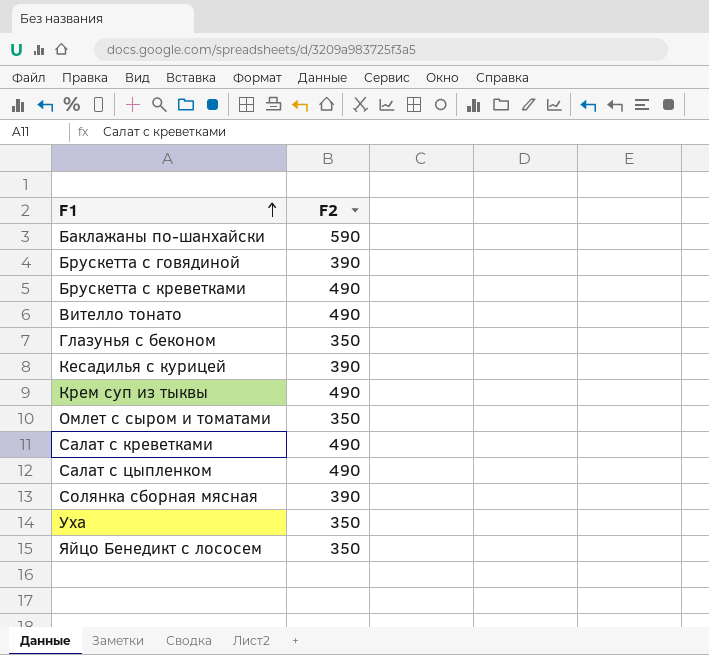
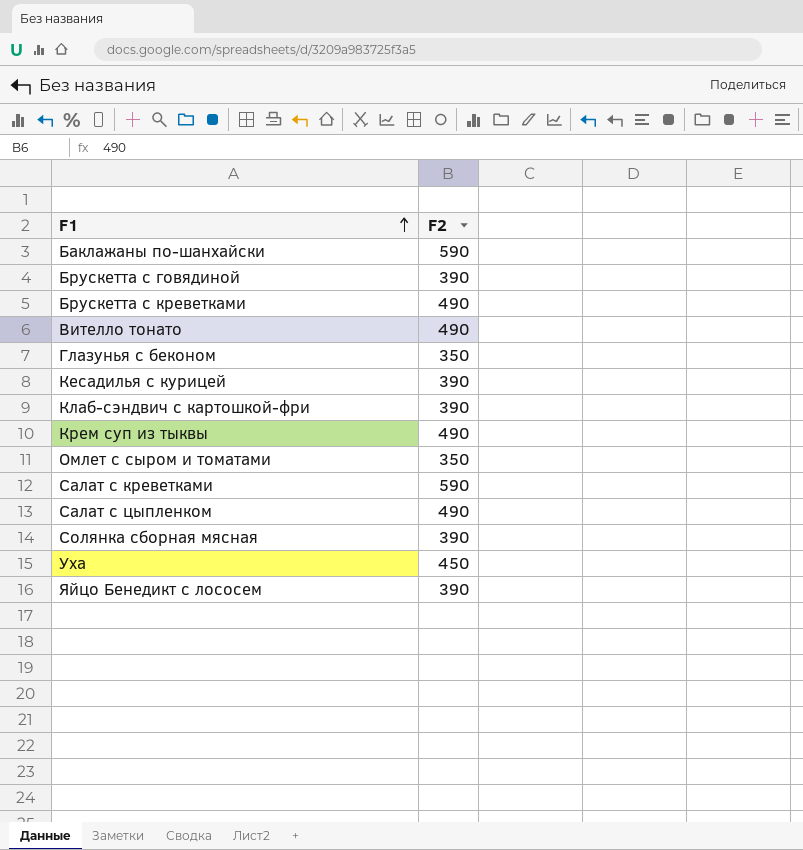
row Клаб-сэндвич с картошкой-фри: none -> 390
Салат с креветками | F2: 490 -> 590
Уха | F2: 350 -> 450
Яйцо Бенедикт с лососем | F2: 350 -> 390

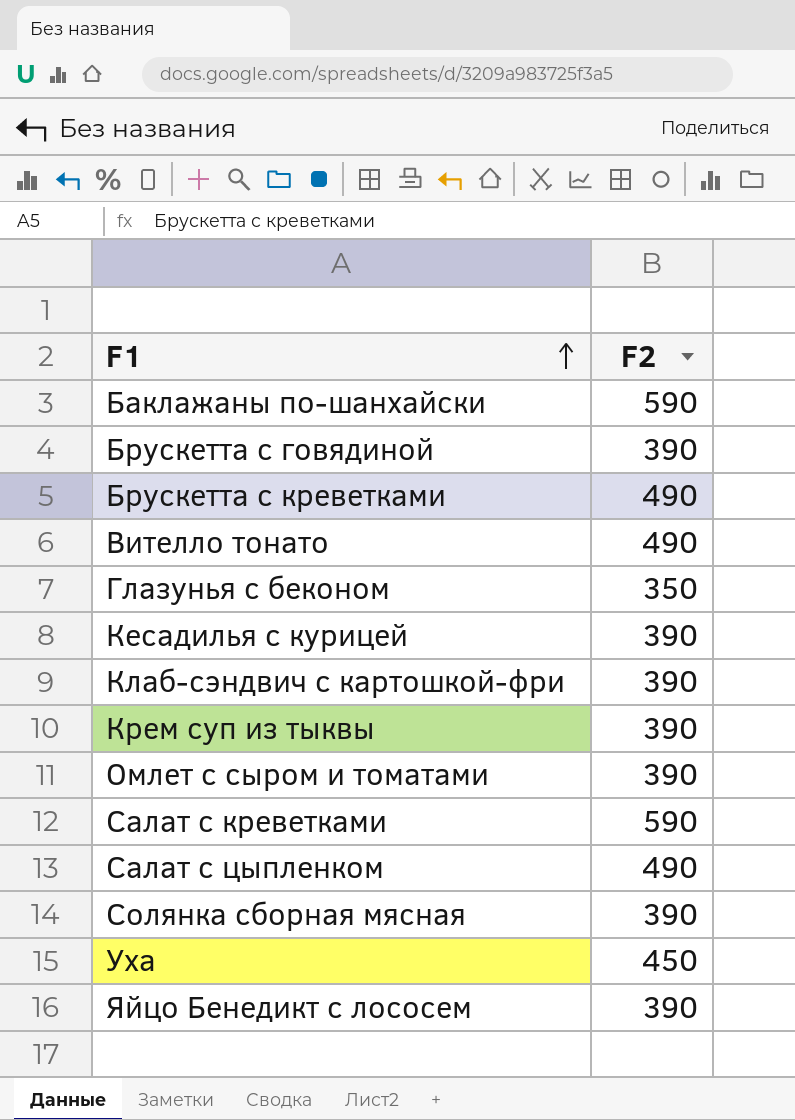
Крем суп из тыквы | F2: 490 -> 390
Омлет с сыром и томатами | F2: 350 -> 390

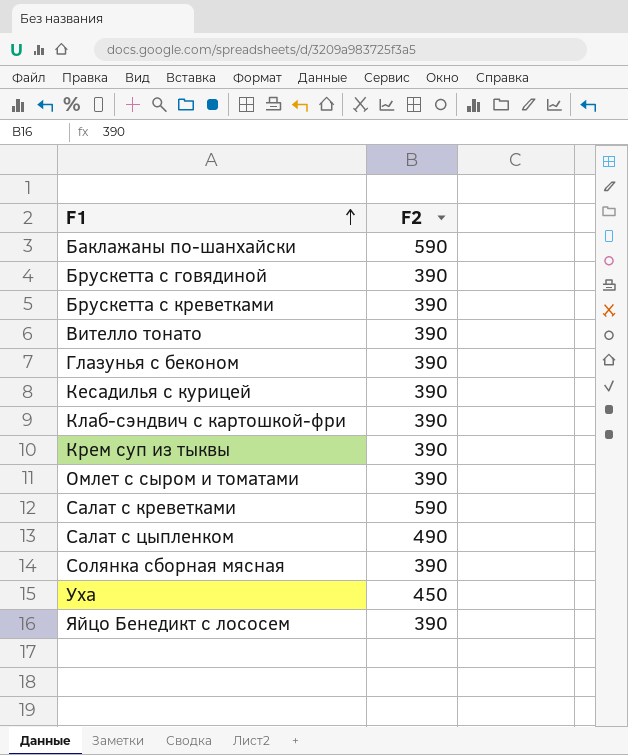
Брускетта с креветками | F2: 490 -> 390
Вителло тонато | F2: 490 -> 390
Глазунья с беконом | F2: 350 -> 390

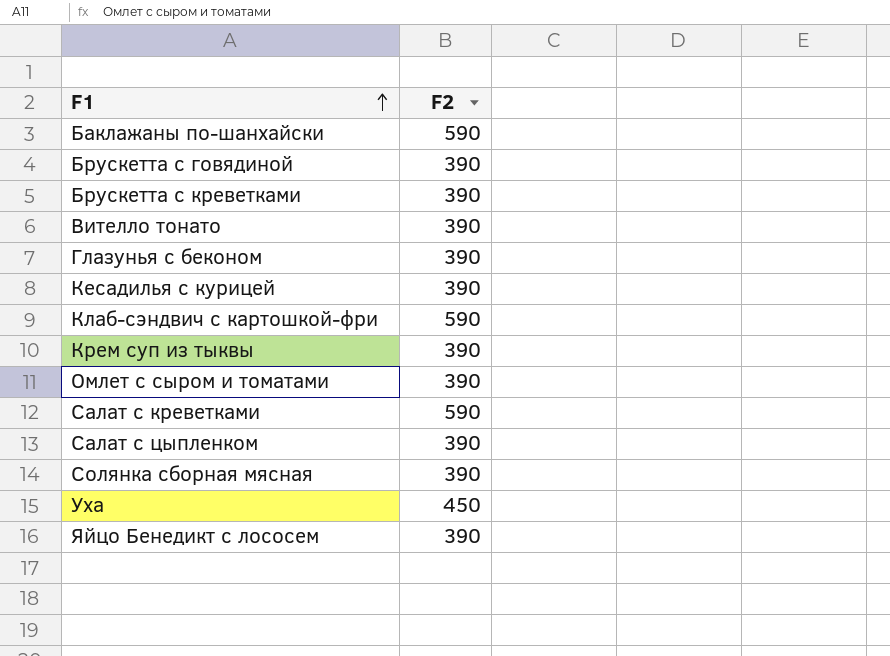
Клаб-сэндвич с картошкой-фри | F2: 390 -> 590
Салат с цыпленком | F2: 490 -> 390

